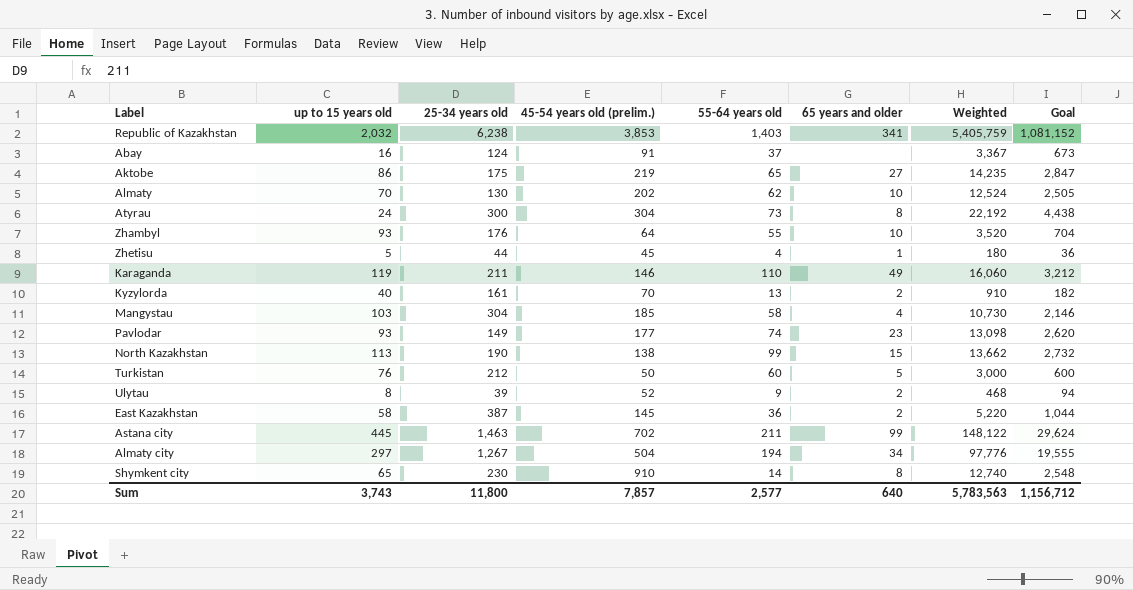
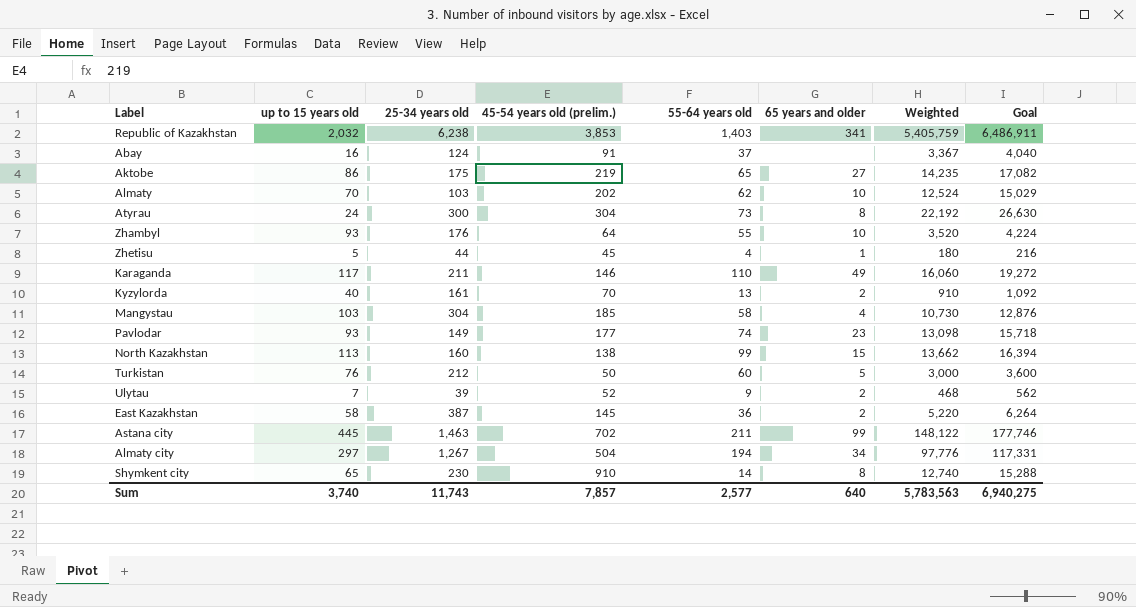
column Goal | formula: [Weighted] * 0.2 -> [Weighted] * 1.2
Almaty | 25-34 years old: 130 -> 103
Karaganda | up to 15 years old: 119 -> 117
North Kazakhstan | 25-34 years old: 190 -> 160
Ulytau | up to 15 years old: 8 -> 7
Sum | up to 15 years old: 3,743 -> 3,740
Sum | 25-34 years old: 11,800 -> 11,743
Sum | Goal: 1,156,712 -> 6,940,275

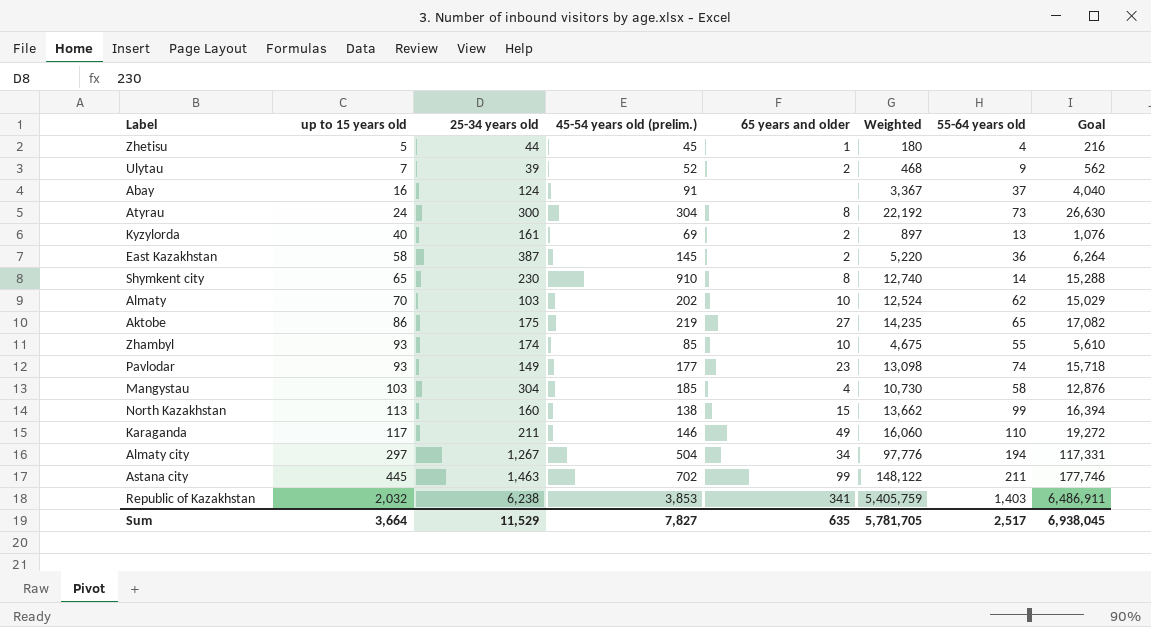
row order: none -> up to 15 years old ascending
column 55-64 years old | position: 5 -> 7
row Turkistan: 76 | 212 | 50 | 60 | 5 | 3,000 | 3,600 -> none
Kyzylorda | 45-54 years old (prelim.): 70 -> 69
Kyzylorda | Weighted: 910 -> 897
Kyzylorda | Goal: 1,092 -> 1,076
Zhambyl | 25-34 years old: 176 -> 174
Zhambyl | 45-54 years old (prelim.): 64 -> 85
Zhambyl | Weighted: 3,520 -> 4,675
Zhambyl | Goal: 4,224 -> 5,610
Sum | up to 15 years old: 3,740 -> 3,664
Sum | 25-34 years old: 11,743 -> 11,529
Sum | 45-54 years old (prelim.): 7,857 -> 7,827
Sum | 65 years and older: 640 -> 635
Sum | Weighted: 5,783,563 -> 5,781,705
Sum | 55-64 years old: 2,577 -> 2,517
Sum | Goal: 6,940,275 -> 6,938,045

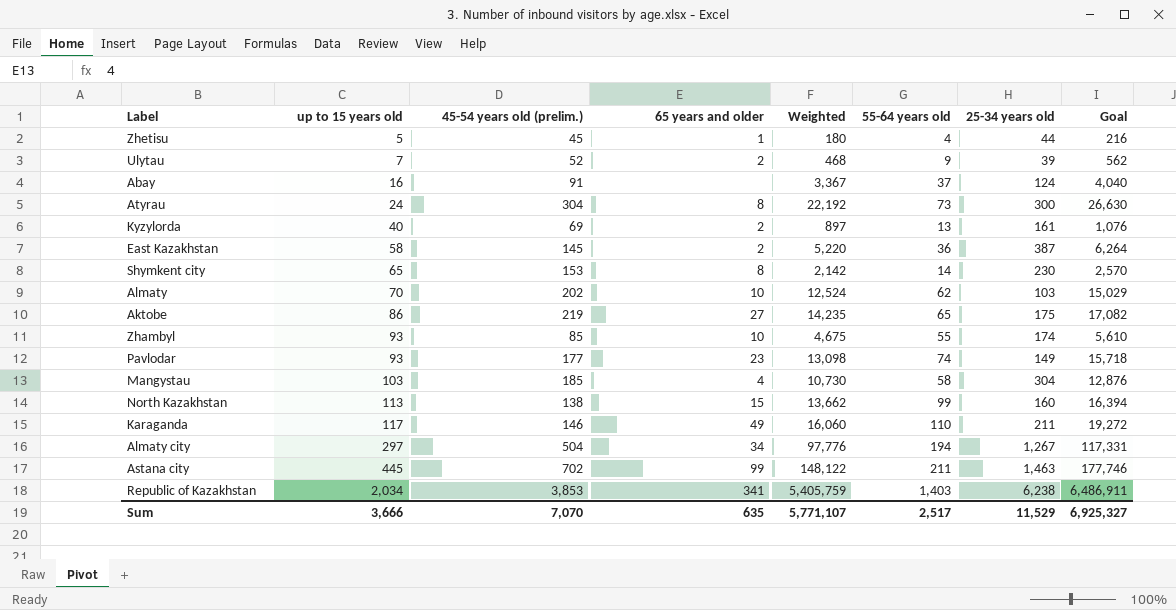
column 25-34 years old | position: 3 -> 7
Shymkent city | 45-54 years old (prelim.): 910 -> 153
Shymkent city | Weighted: 12,740 -> 2,142
Shymkent city | Goal: 15,288 -> 2,570
Republic of Kazakhstan | up to 15 years old: 2,032 -> 2,034
Sum | up to 15 years old: 3,664 -> 3,666
Sum | 45-54 years old (prelim.): 7,827 -> 7,070
Sum | Weighted: 5,781,705 -> 5,771,107
Sum | Goal: 6,938,045 -> 6,925,327

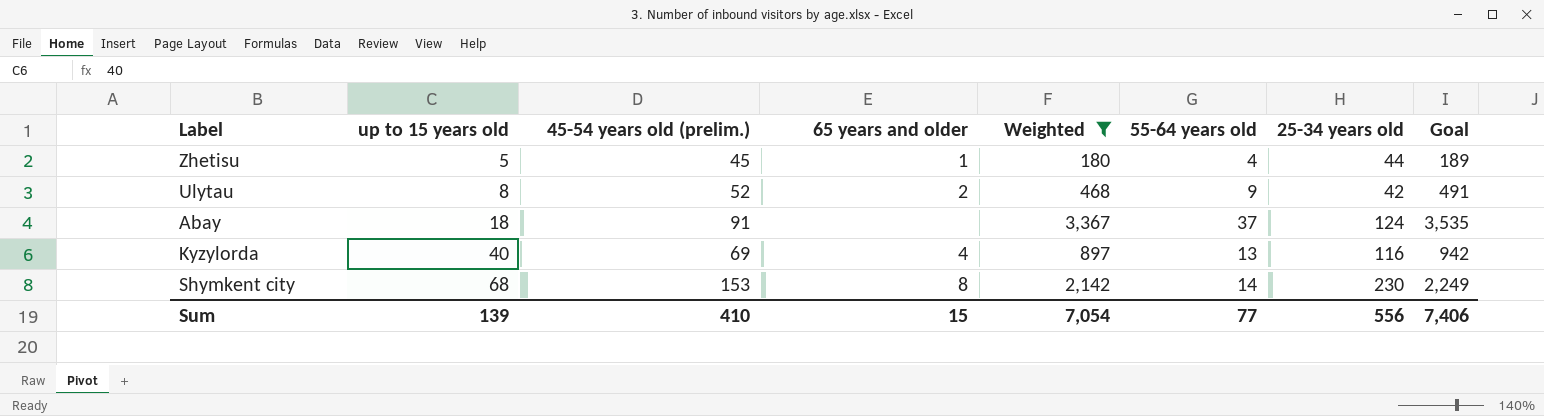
filter: none -> Weighted <= 3,367
column Goal | formula: [Weighted] * 1.2 -> [Weighted] * 1.05
Ulytau | up to 15 years old: 7 -> 8
Ulytau | 25-34 years old: 39 -> 42
Abay | up to 15 years old: 16 -> 18
Kyzylorda | 65 years and older: 2 -> 4
Kyzylorda | 25-34 years old: 161 -> 116
Shymkent city | up to 15 years old: 65 -> 68
Sum | up to 15 years old: 3,666 -> 139
Sum | 45-54 years old (prelim.): 7,070 -> 410
Sum | 65 years and older: 635 -> 15
Sum | Weighted: 5,771,107 -> 7,054
Sum | 55-64 years old: 2,517 -> 77
Sum | 25-34 years old: 11,529 -> 556
Sum | Goal: 6,925,327 -> 7,406

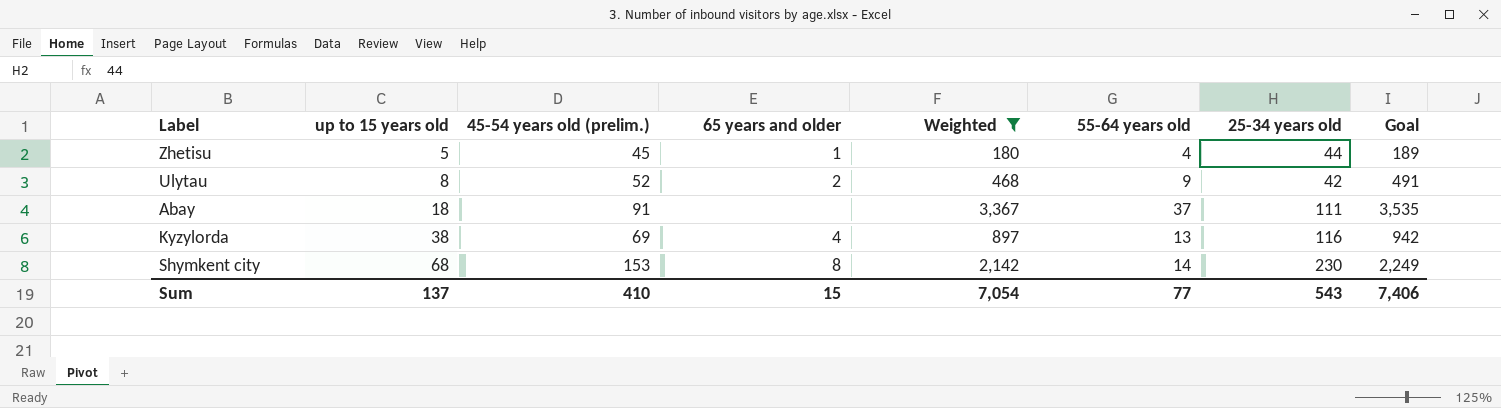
Abay | 25-34 years old: 124 -> 111
Kyzylorda | up to 15 years old: 40 -> 38
Sum | up to 15 years old: 139 -> 137
Sum | 25-34 years old: 556 -> 543

